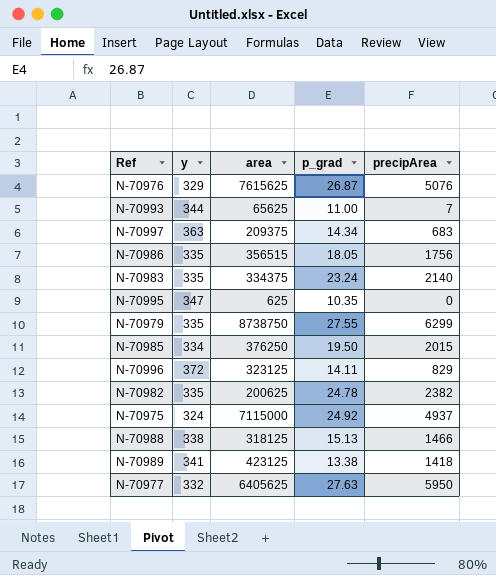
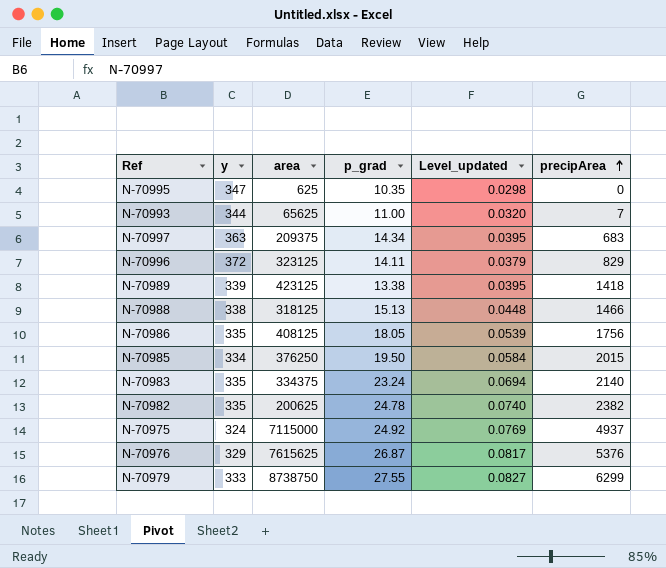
row order: none -> precipArea ascending
column Level_updated | formula: none -> [p_grad] / [y]
row N-70977: 332 | 6405625 | 27.63 | 5950 -> none
N-70989 | y: 341 -> 339
N-70986 | area: 356515 -> 408125
N-70976 | precipArea: 5076 -> 5376
N-70979 | y: 335 -> 333

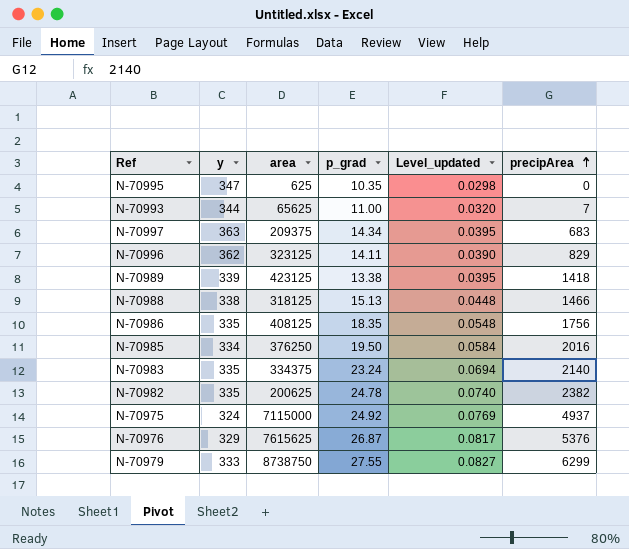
N-70996 | y: 372 -> 362
N-70996 | Level_updated: 0.0379 -> 0.0390
N-70986 | p_grad: 18.05 -> 18.35
N-70986 | Level_updated: 0.0539 -> 0.0548
N-70985 | precipArea: 2015 -> 2016

